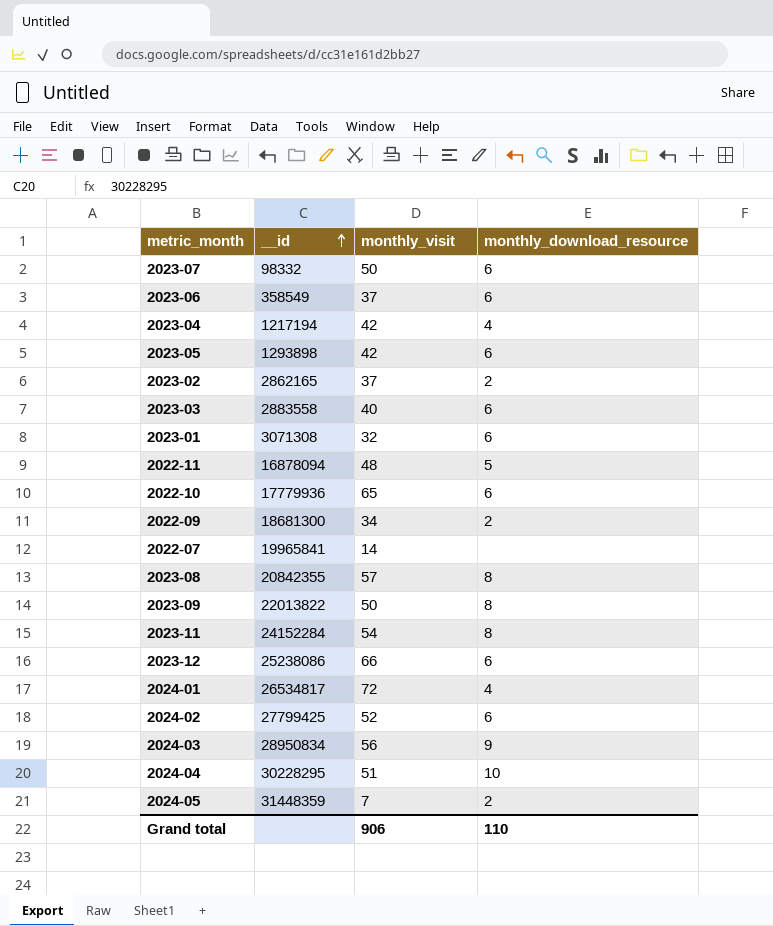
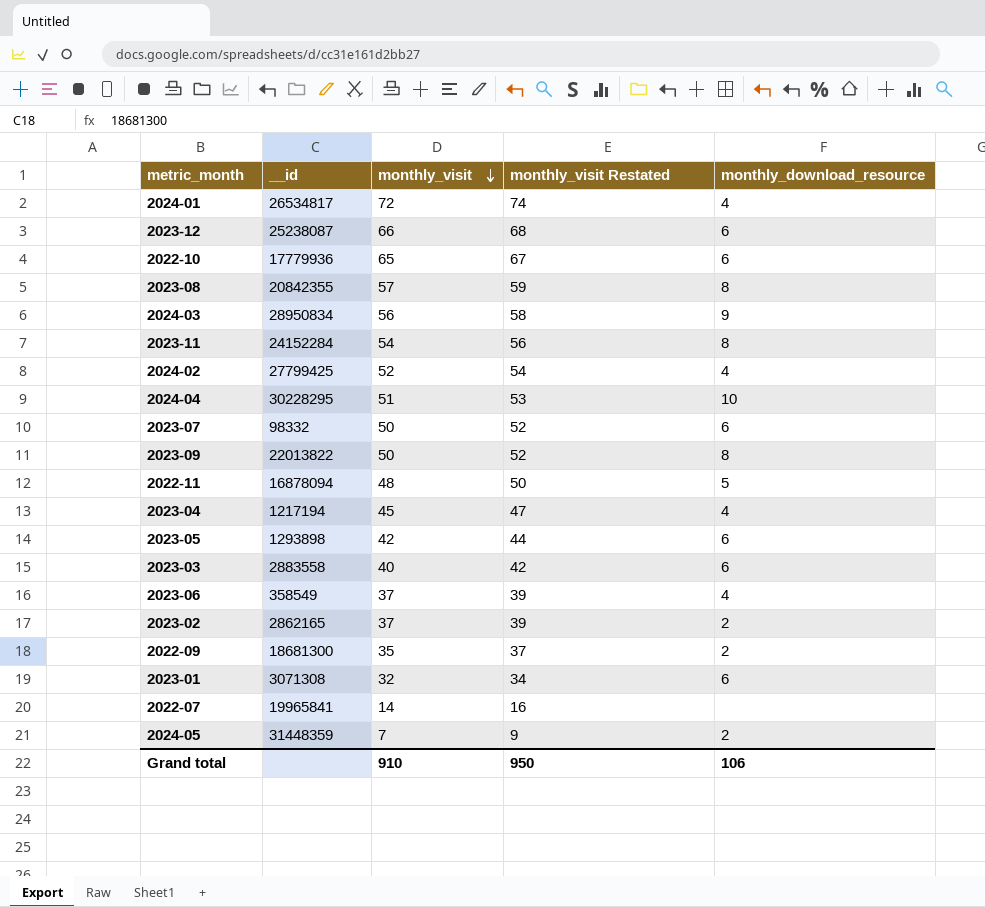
row order: __id ascending -> monthly_visit descending
column monthly_visit Restated | formula: none -> [monthly_visit] + 2
2023-12 | __id: 25238086 -> 25238087
2024-02 | monthly_download_resource: 6 -> 4
2023-04 | monthly_visit: 42 -> 45
2023-06 | monthly_download_resource: 6 -> 4
2022-09 | monthly_visit: 34 -> 35
Grand total | monthly_visit: 906 -> 910
Grand total | monthly_download_resource: 110 -> 106

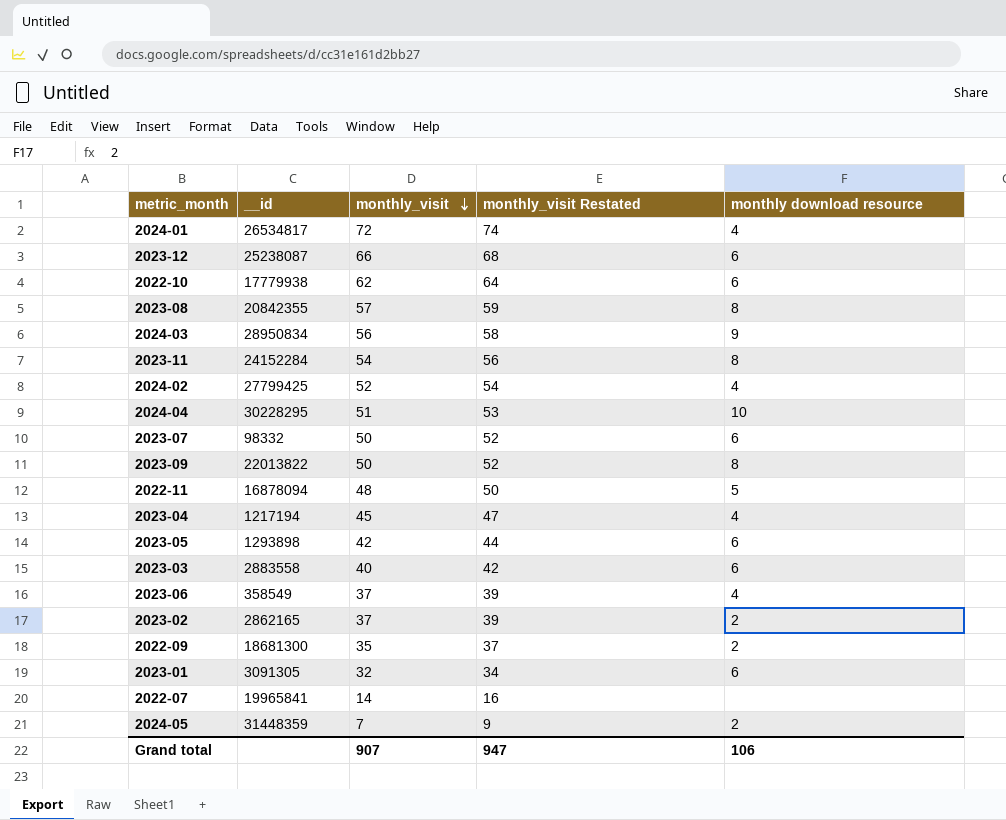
column name: monthly_download_resource -> monthly download resource
2022-10 | __id: 17779936 -> 17779938
2022-10 | monthly_visit: 65 -> 62
2022-10 | monthly_visit Restated: 67 -> 64
2023-01 | __id: 3071308 -> 3091305
Grand total | monthly_visit: 910 -> 907
Grand total | monthly_visit Restated: 950 -> 947

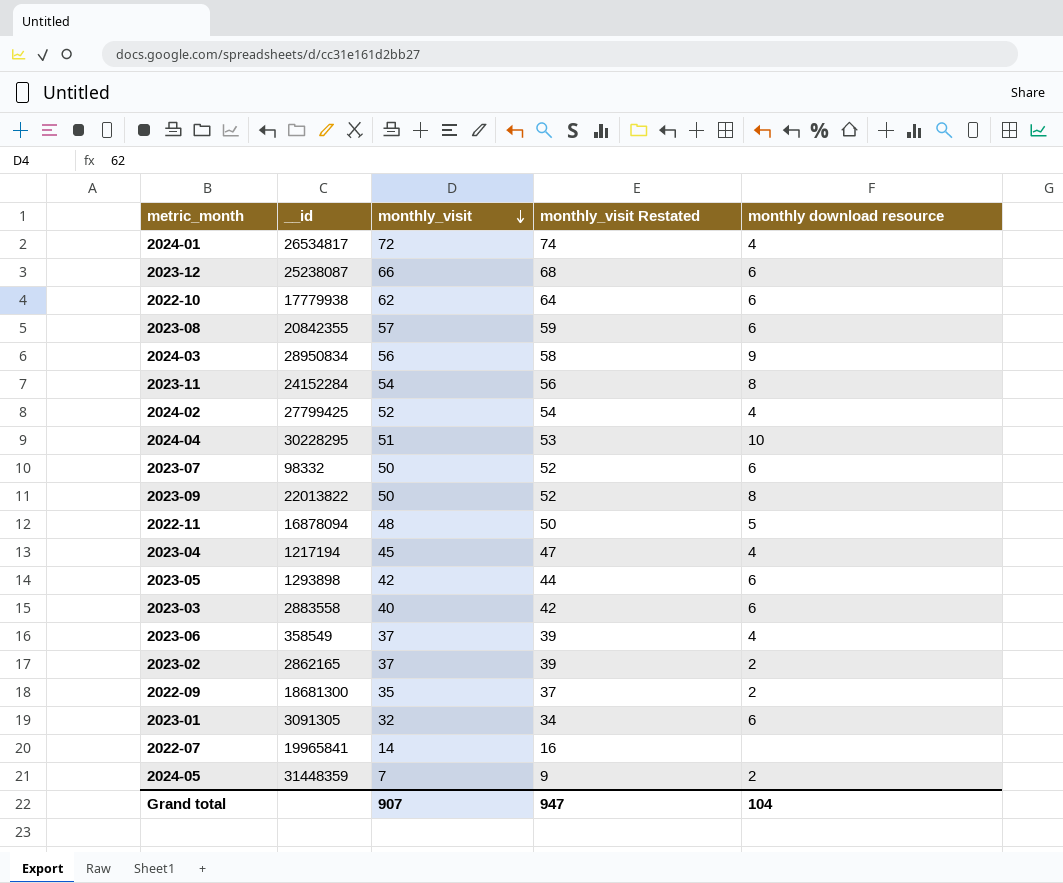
2023-08 | monthly download resource: 8 -> 6
Grand total | monthly download resource: 106 -> 104

